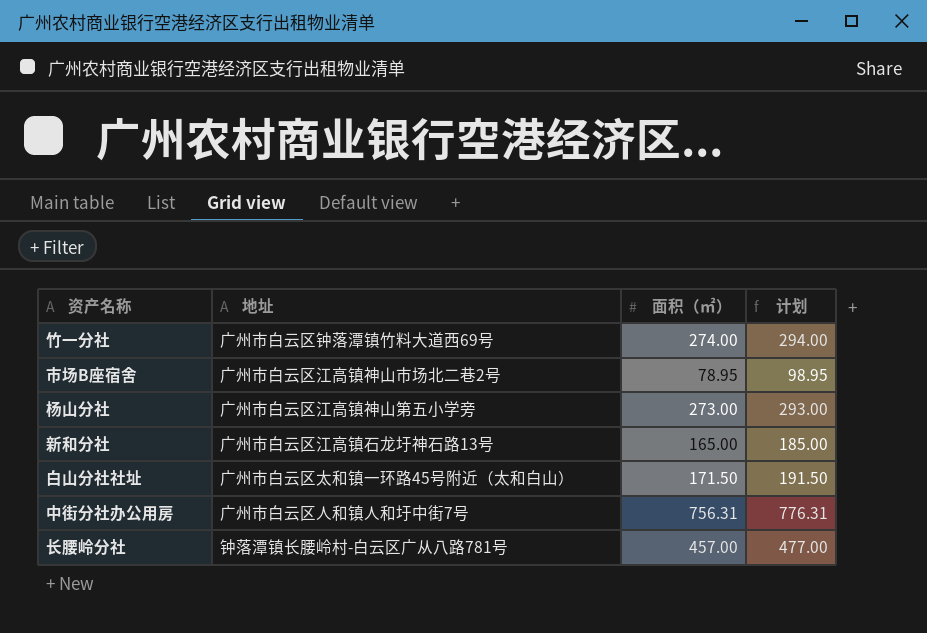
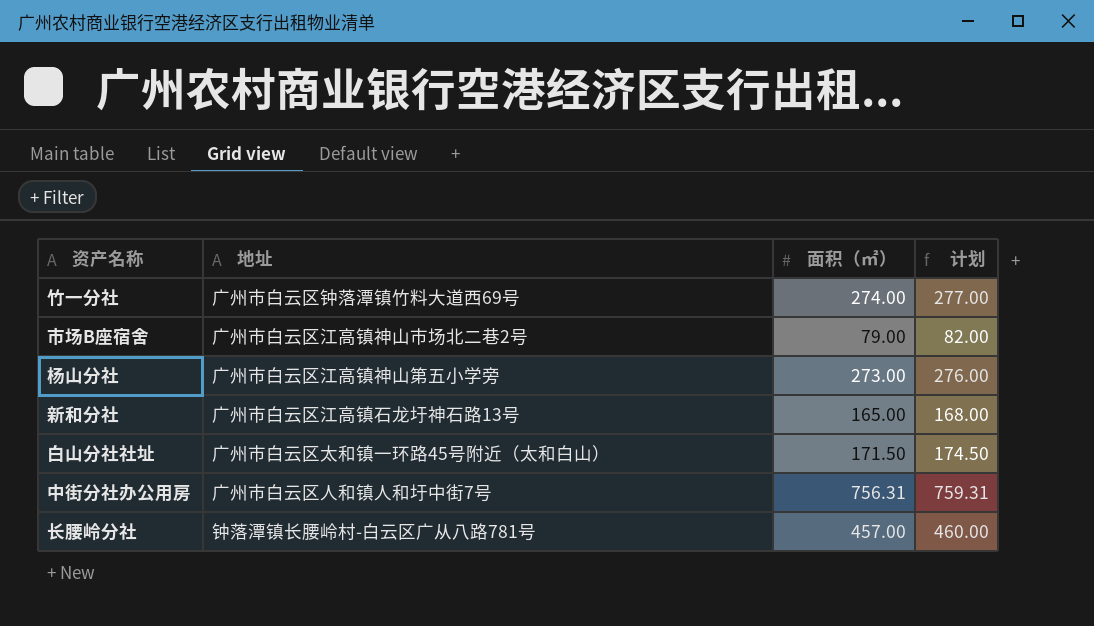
column 计划 | formula: [面积（㎡）] + 20 -> [面积（㎡）] + 3
市场B座宿舍 | 面积（㎡）: 78.95 -> 79.00

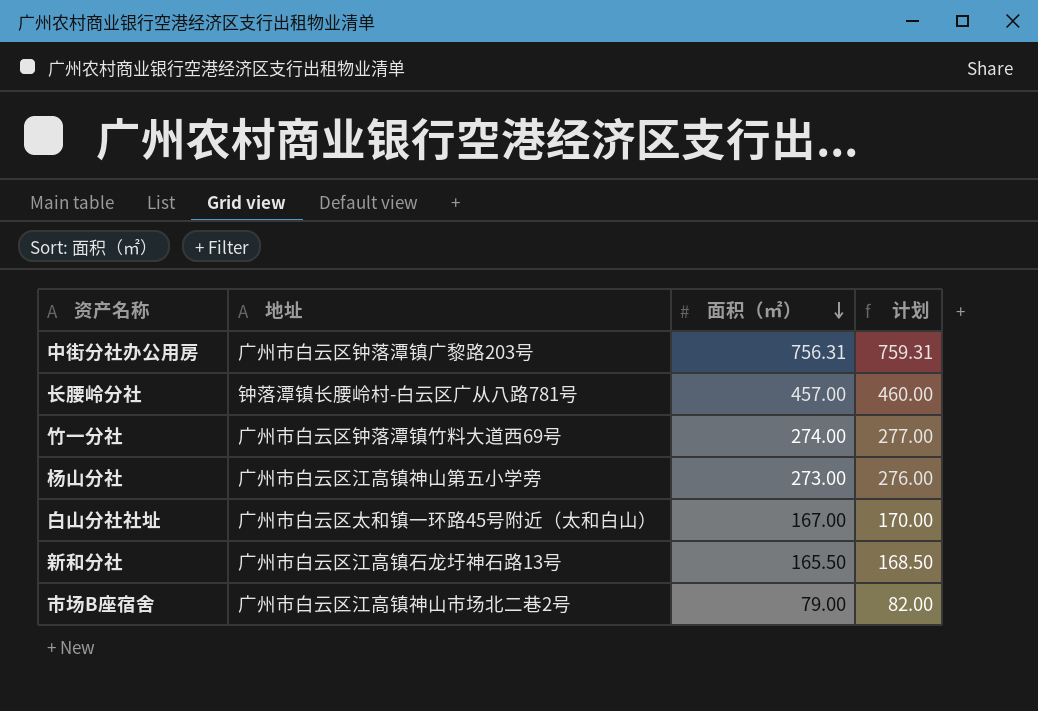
row order: none -> 面积（㎡） descending
中街分社办公用房 | 地址: 广州市白云区人和镇人和圩中街7号 -> 广州市白云区钟落潭镇广黎路203号
白山分社社址 | 面积（㎡）: 171.50 -> 167.00
白山分社社址 | 计划: 174.50 -> 170.00
新和分社 | 面积（㎡）: 165.00 -> 165.50
新和分社 | 计划: 168.00 -> 168.50

